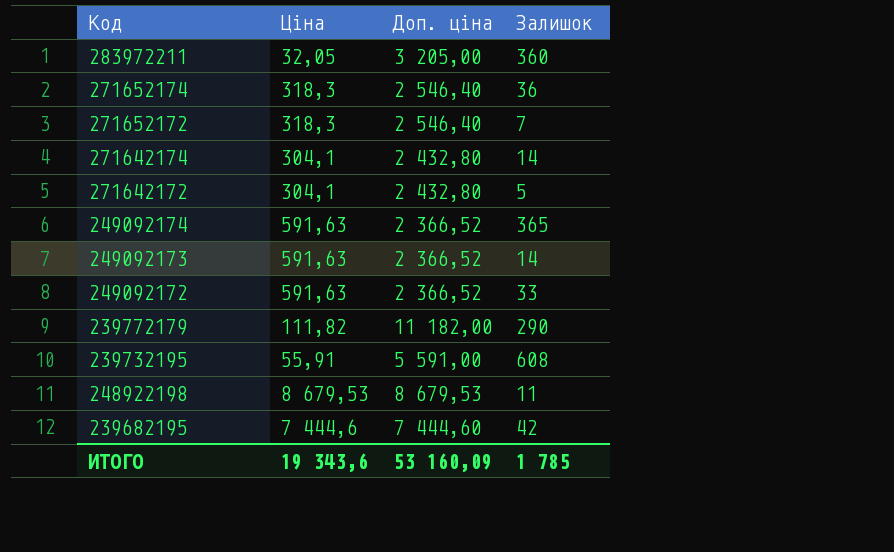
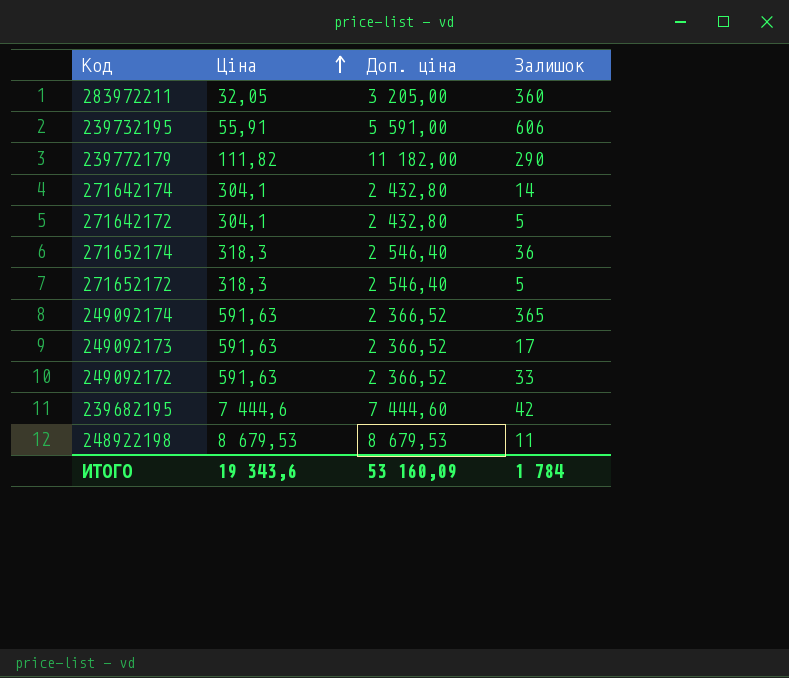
row order: none -> Ціна ascending
239732195 | Залишок: 608 -> 606
271652172 | Залишок: 7 -> 5
249092173 | Залишок: 14 -> 17
ИТОГО | Залишок: 1 785 -> 1 784

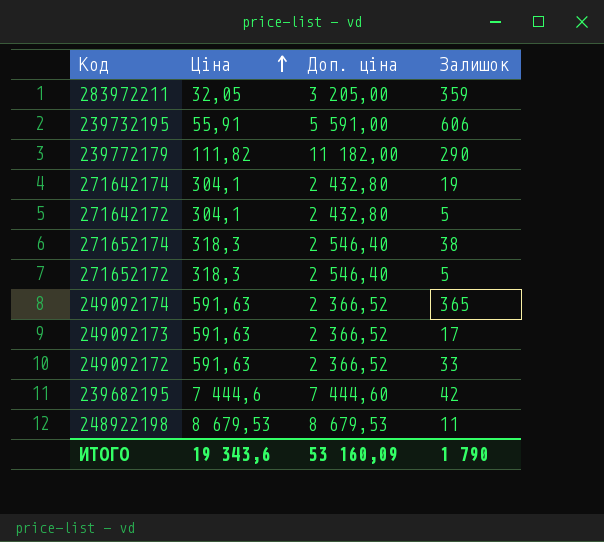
283972211 | Залишок: 360 -> 359
271642174 | Залишок: 14 -> 19
271652174 | Залишок: 36 -> 38
ИТОГО | Залишок: 1 784 -> 1 790

